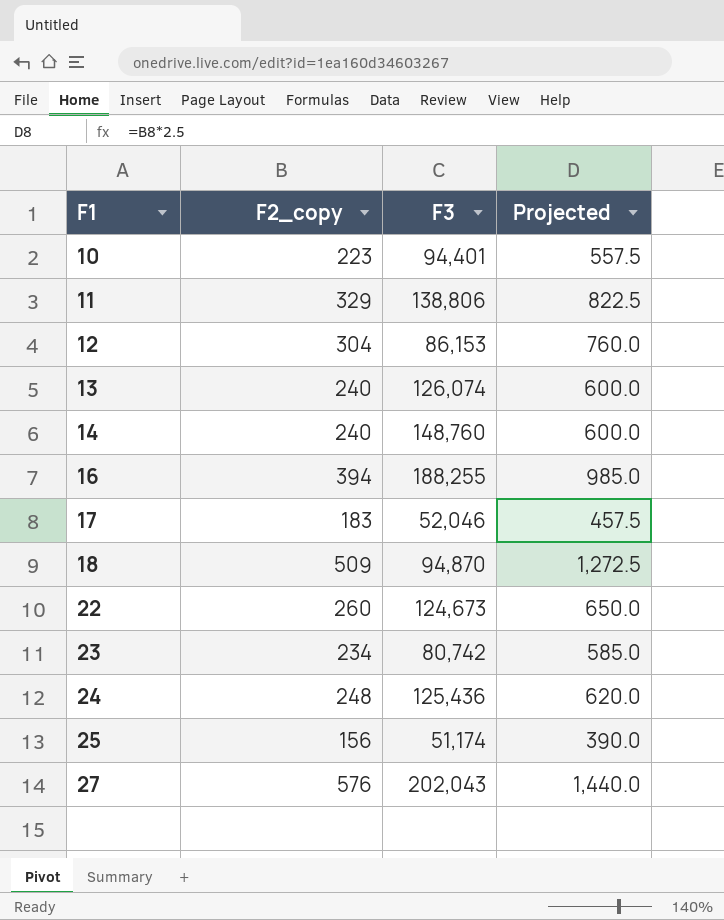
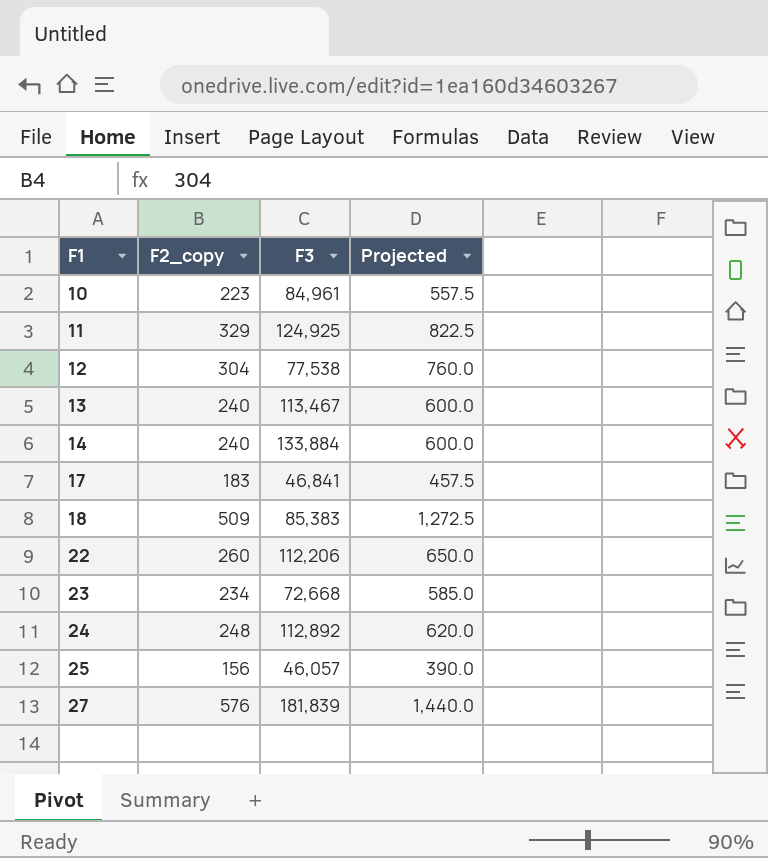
row 16: 394 | 188,255 | 985.0 -> none
10 | F3: 94,401 -> 84,961
11 | F3: 138,806 -> 124,925
12 | F3: 86,153 -> 77,538
13 | F3: 126,074 -> 113,467
14 | F3: 148,760 -> 133,884
17 | F3: 52,046 -> 46,841
18 | F3: 94,870 -> 85,383
22 | F3: 124,673 -> 112,206
23 | F3: 80,742 -> 72,668
24 | F3: 125,436 -> 112,892
25 | F3: 51,174 -> 46,057
27 | F3: 202,043 -> 181,839

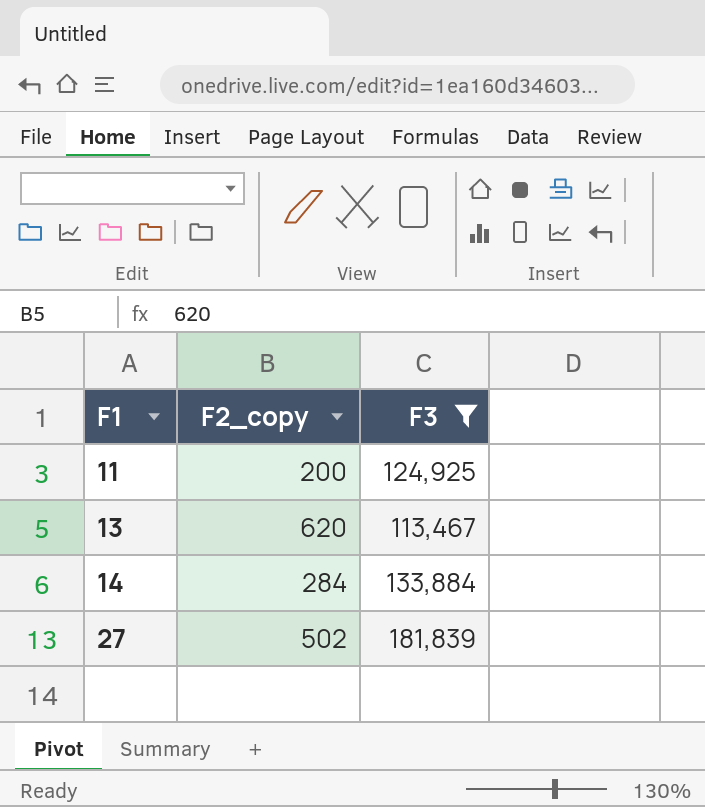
filter: none -> F3 >= 113,467
column Projected | formula: [F2_copy] * 2.5 -> none
11 | F2_copy: 329 -> 200
13 | F2_copy: 240 -> 620
14 | F2_copy: 240 -> 284
27 | F2_copy: 576 -> 502

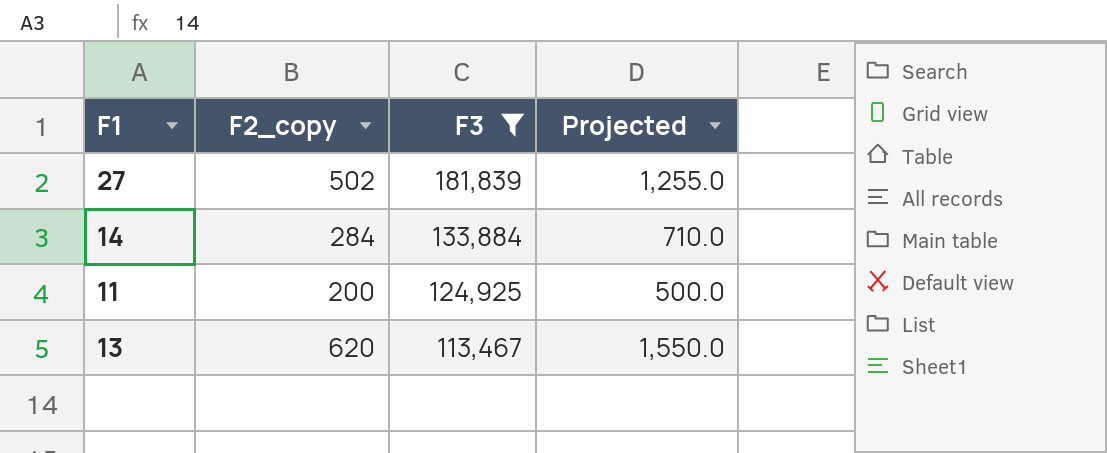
row order: F1 ascending -> F3 descending
column Projected | formula: none -> [F2_copy] * 2.5

